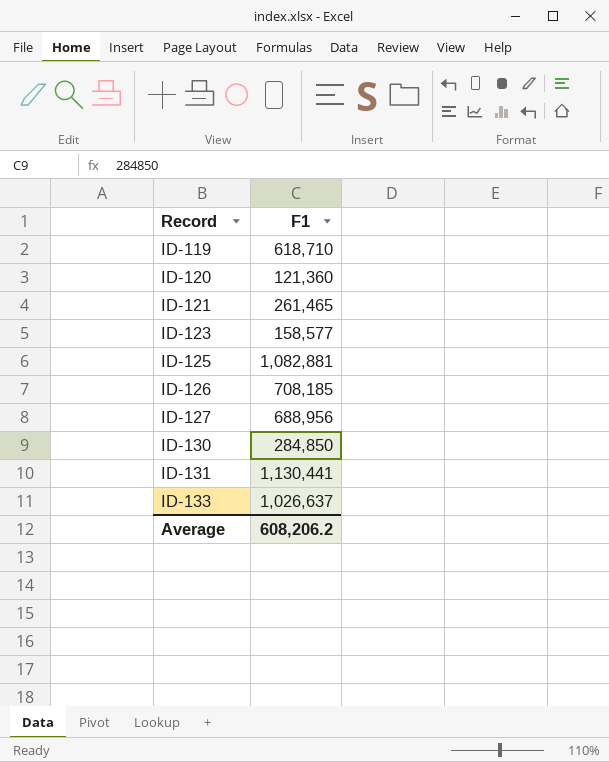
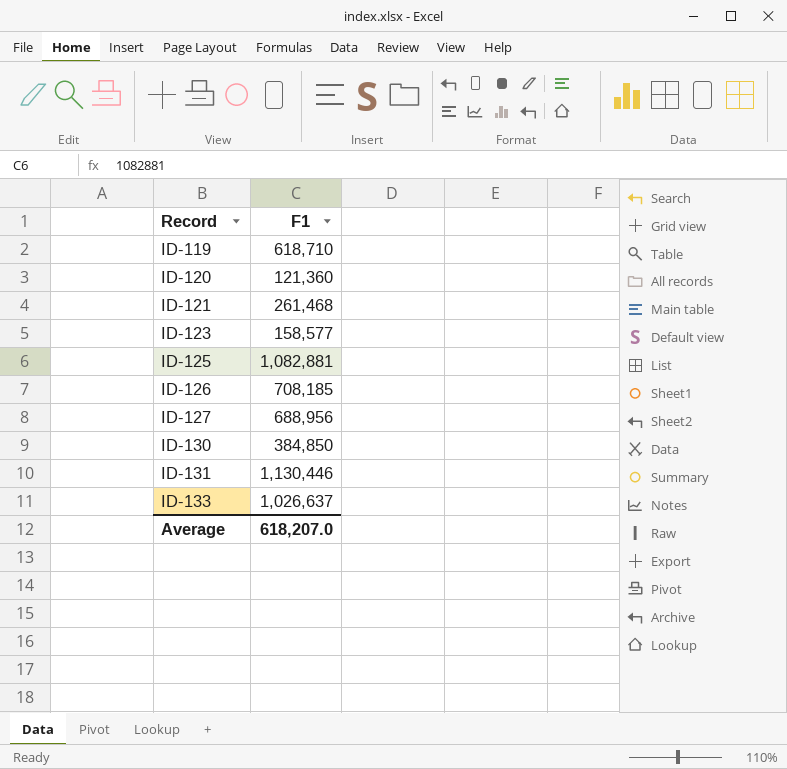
ID-121 | F1: 261,465 -> 261,468
ID-130 | F1: 284,850 -> 384,850
ID-131 | F1: 1,130,441 -> 1,130,446
Average | F1: 608,206.2 -> 618,207.0

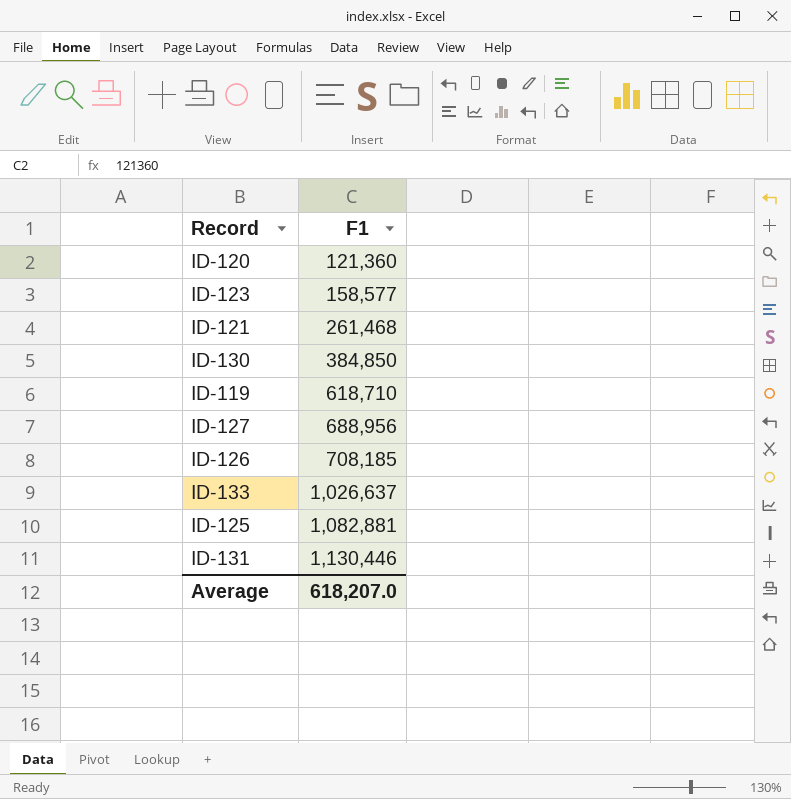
row order: Record ascending -> F1 ascending

